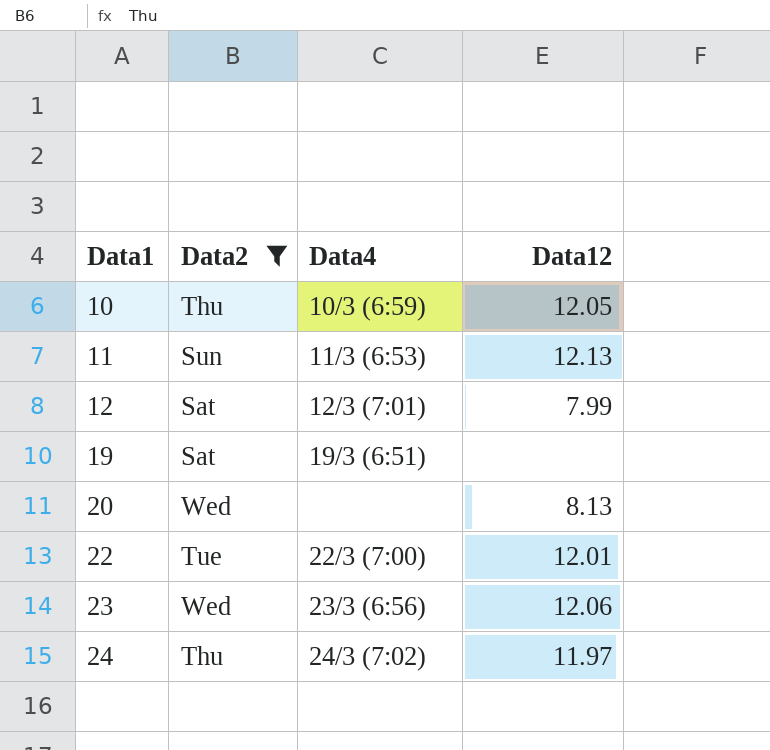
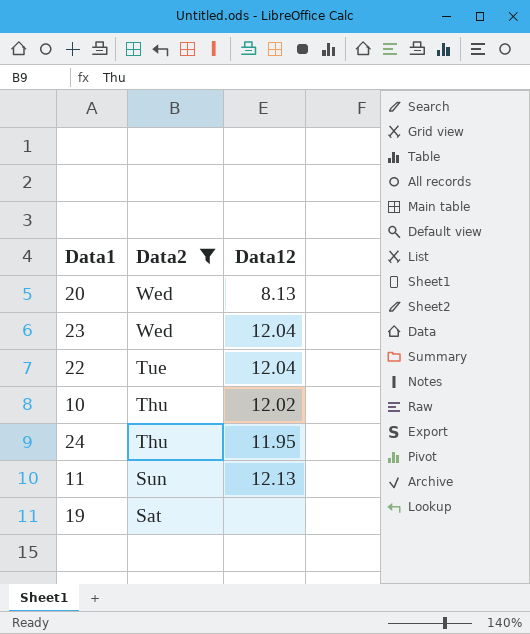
row order: Data1 ascending -> Data2 descending
column Data4 | position: 3 -> none
row 12: Sat | 12/3 (7:01) | 7.99 -> none
23 | Data12: 12.06 -> 12.04
22 | Data12: 12.01 -> 12.04
10 | Data12: 12.05 -> 12.02
24 | Data12: 11.97 -> 11.95

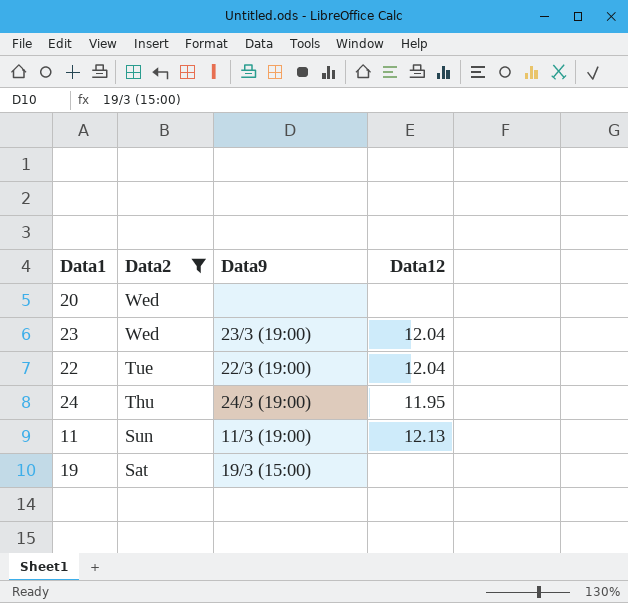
column Data9 | position: none -> 3
row 10: Thu | 12.02 -> none
20 | Data12: 8.13 -> none

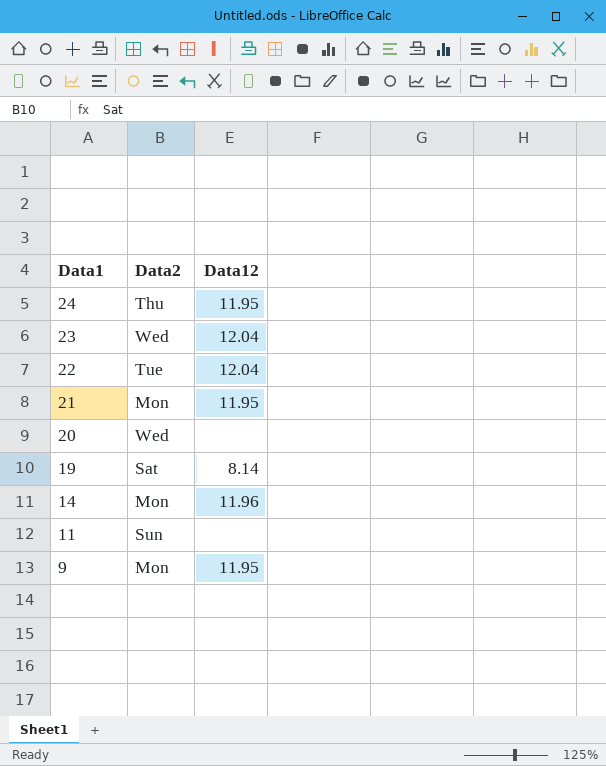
filter: Data2 != Mon -> none
row order: Data2 descending -> Data1 descending
column Data9 | position: 3 -> none
19 | Data12: none -> 8.14
11 | Data12: 12.13 -> none

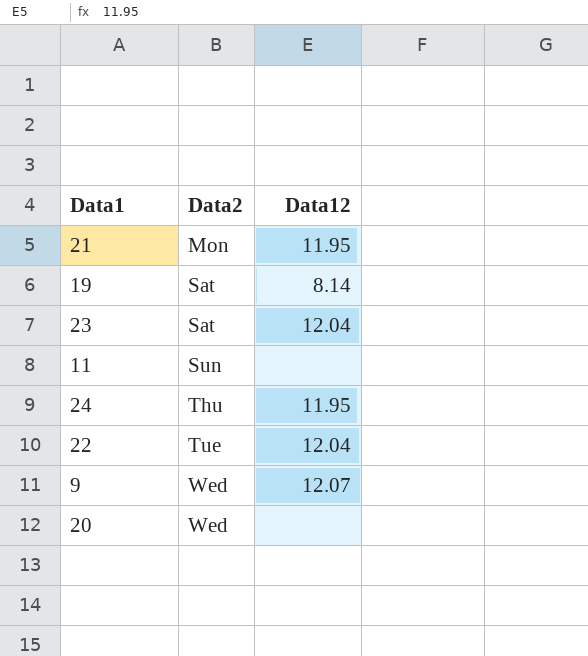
row order: Data1 descending -> Data2 ascending
row 14: Mon | 11.96 -> none
23 | Data2: Wed -> Sat
9 | Data2: Mon -> Wed
9 | Data12: 11.95 -> 12.07

